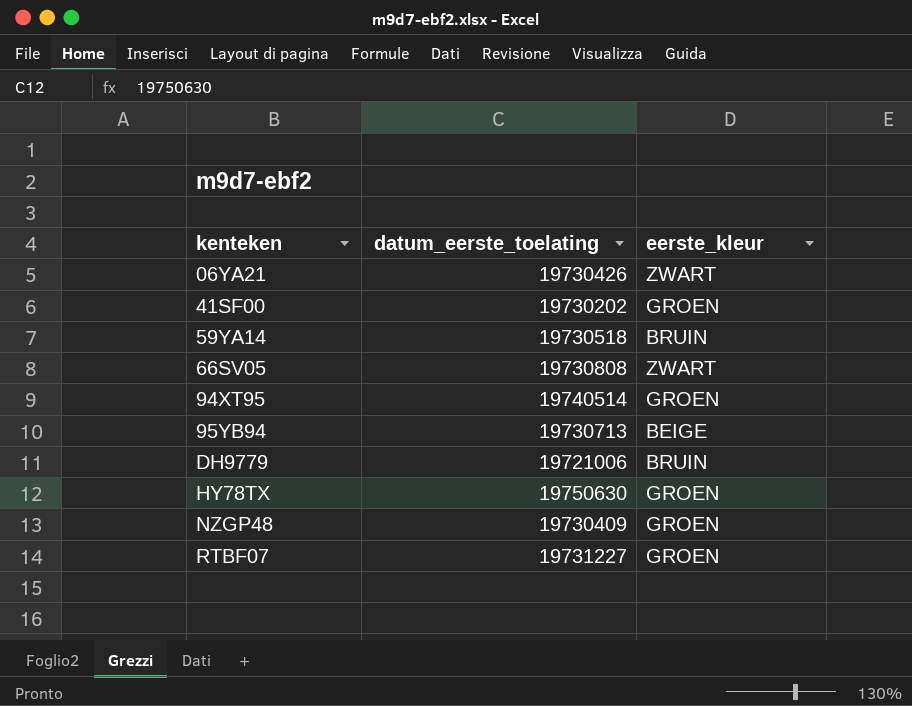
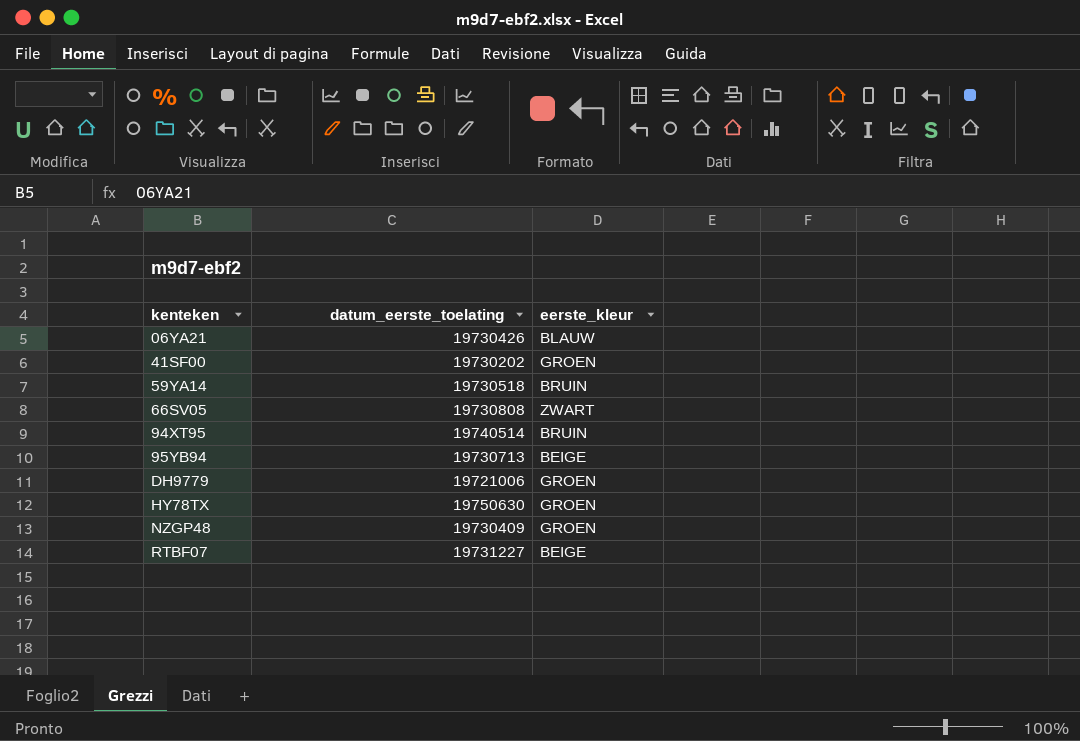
06YA21 | eerste_kleur: ZWART -> BLAUW
94XT95 | eerste_kleur: GROEN -> BRUIN
DH9779 | eerste_kleur: BRUIN -> GROEN
RTBF07 | eerste_kleur: GROEN -> BEIGE

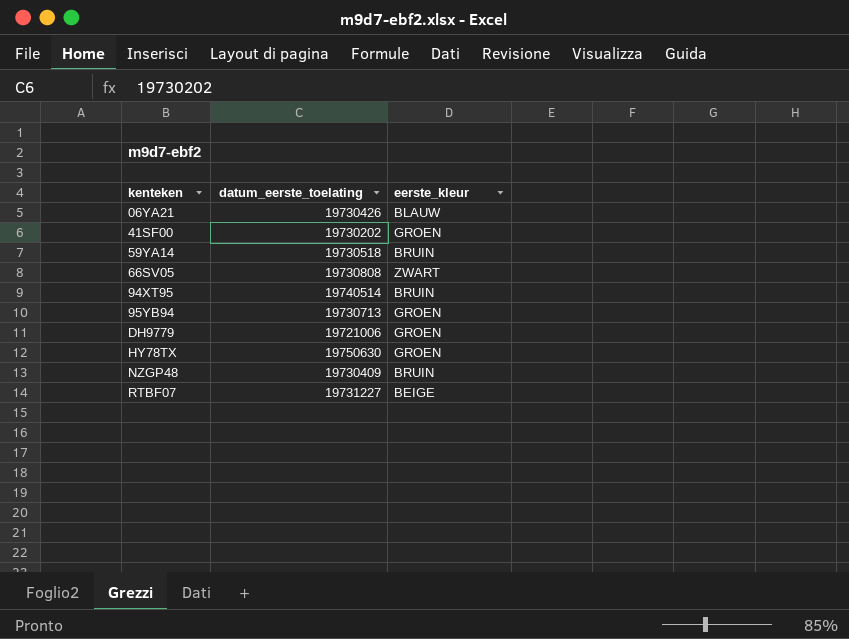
95YB94 | eerste_kleur: BEIGE -> GROEN
NZGP48 | eerste_kleur: GROEN -> BRUIN

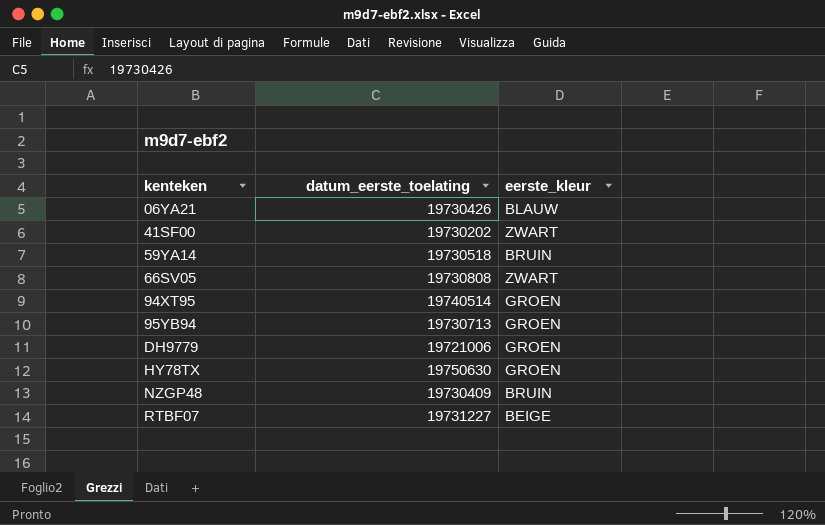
41SF00 | eerste_kleur: GROEN -> ZWART
94XT95 | eerste_kleur: BRUIN -> GROEN

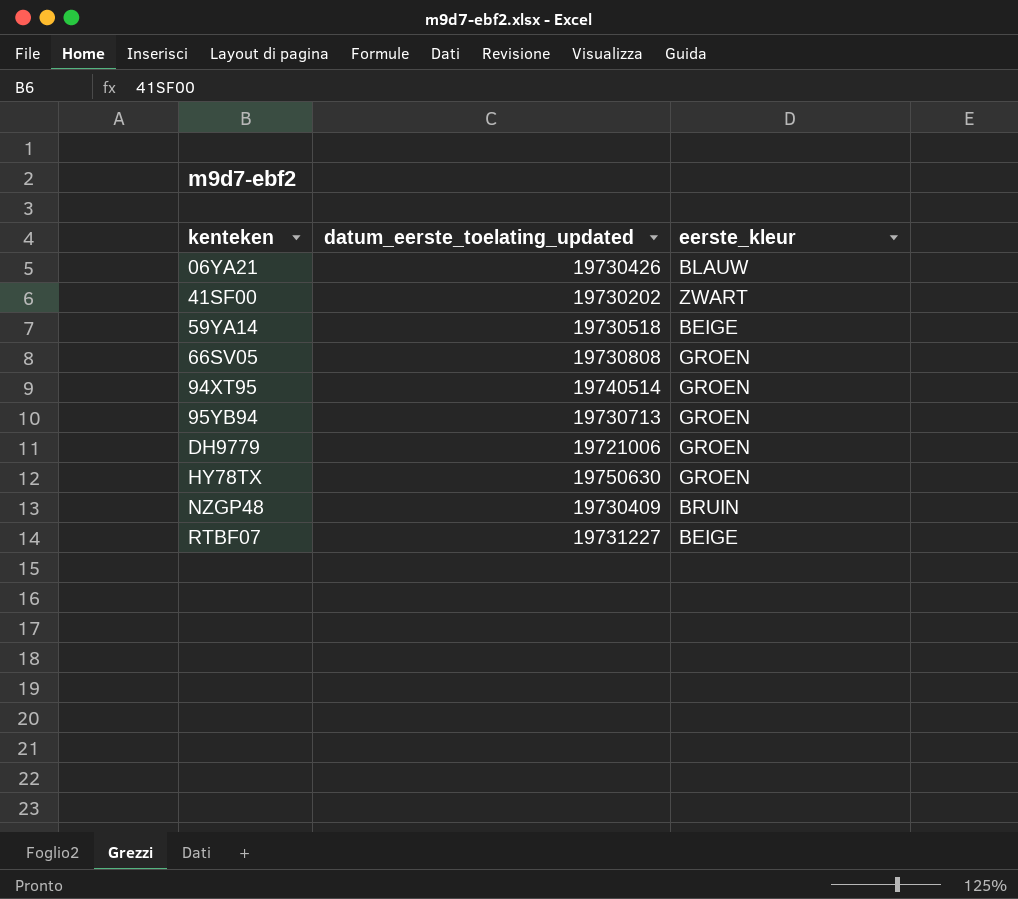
column name: datum_eerste_toelating -> datum_eerste_toelating_updated
59YA14 | eerste_kleur: BRUIN -> BEIGE
66SV05 | eerste_kleur: ZWART -> GROEN

